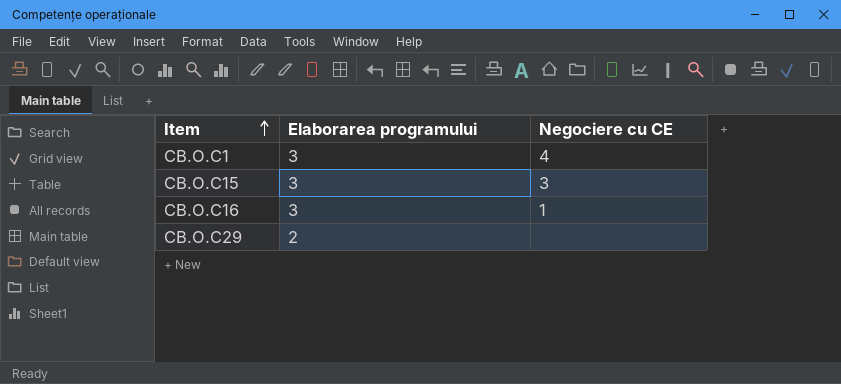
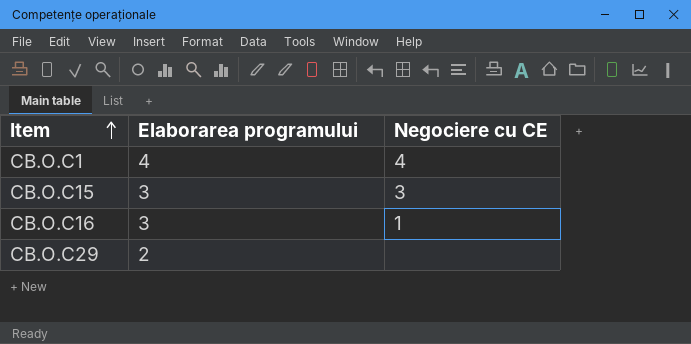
CB.O.C1 | Elaborarea programului: 3 -> 4

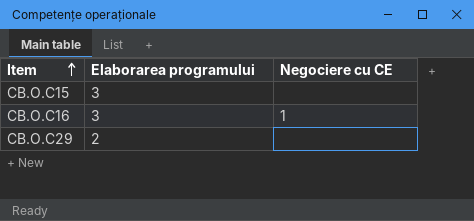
row CB.O.C1: 4 | 4 -> none
CB.O.C15 | Negociere cu CE: 3 -> none

